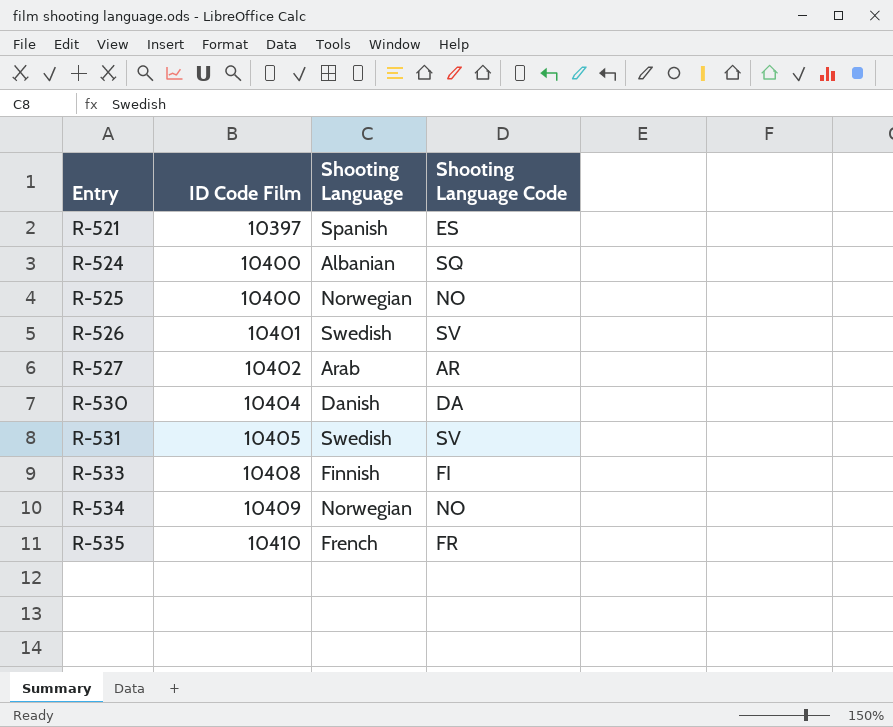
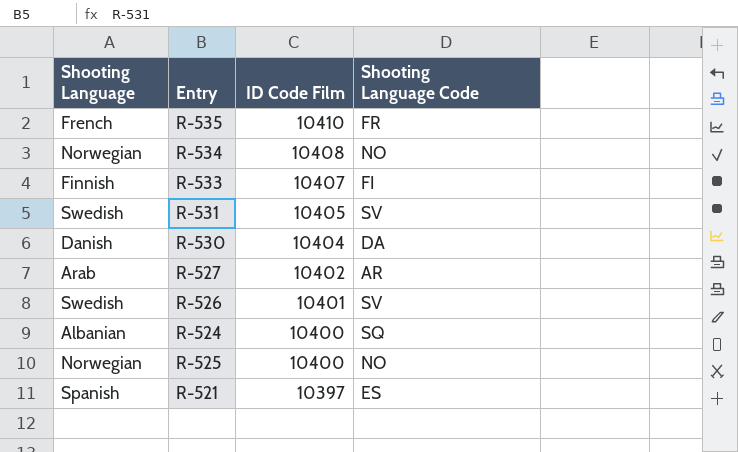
row order: Entry ascending -> ID Code Film descending
column Shooting Language | position: 3 -> 1
R-534 | ID Code Film: 10409 -> 10408
R-533 | ID Code Film: 10408 -> 10407

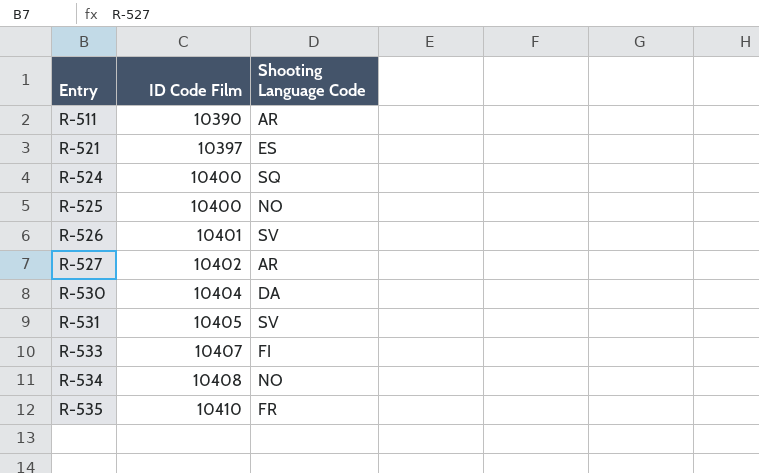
row order: ID Code Film descending -> Entry ascending
column Shooting Language | position: 1 -> none
row R-511: none -> 10390 | AR

